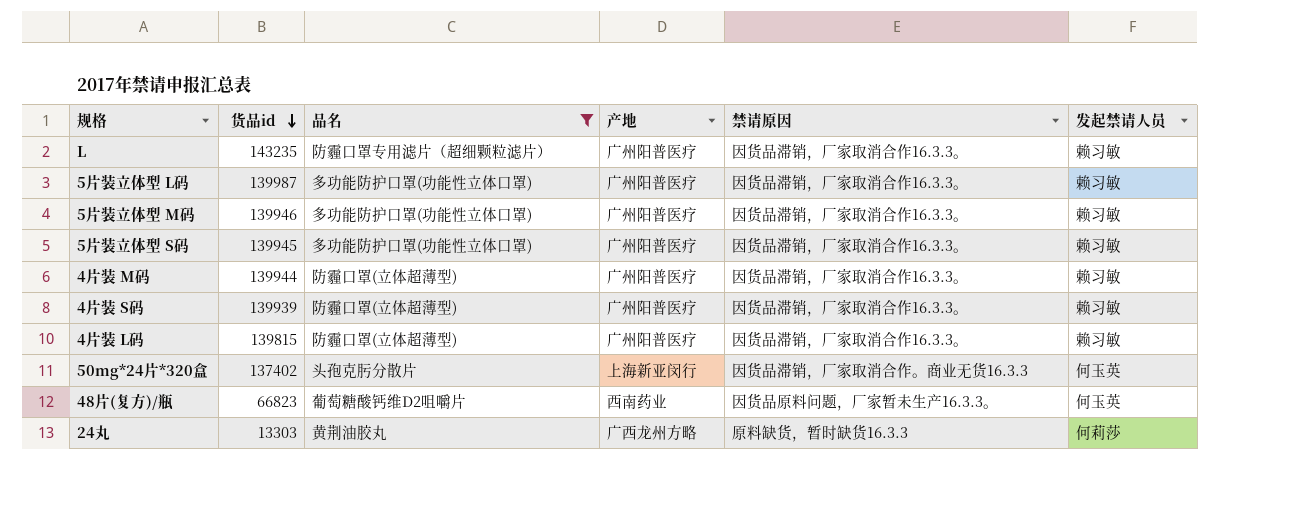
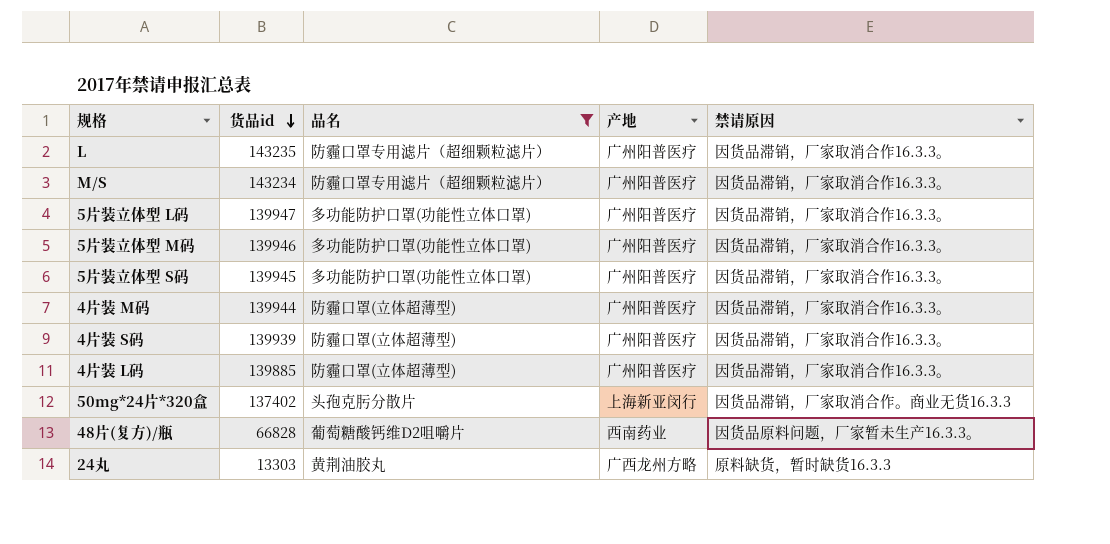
column 发起禁请人员 | position: 6 -> none
row M/S: none -> 143234 | 防霾口罩专用滤片（超细颗粒滤片） | 广州阳普医疗 | 因货品滞销，厂家取消合作16.3.3。
5片装立体型 L码 | 货品id: 139987 -> 139947
4片装 L码 | 货品id: 139815 -> 139885
48片(复方)/瓶 | 货品id: 66823 -> 66828

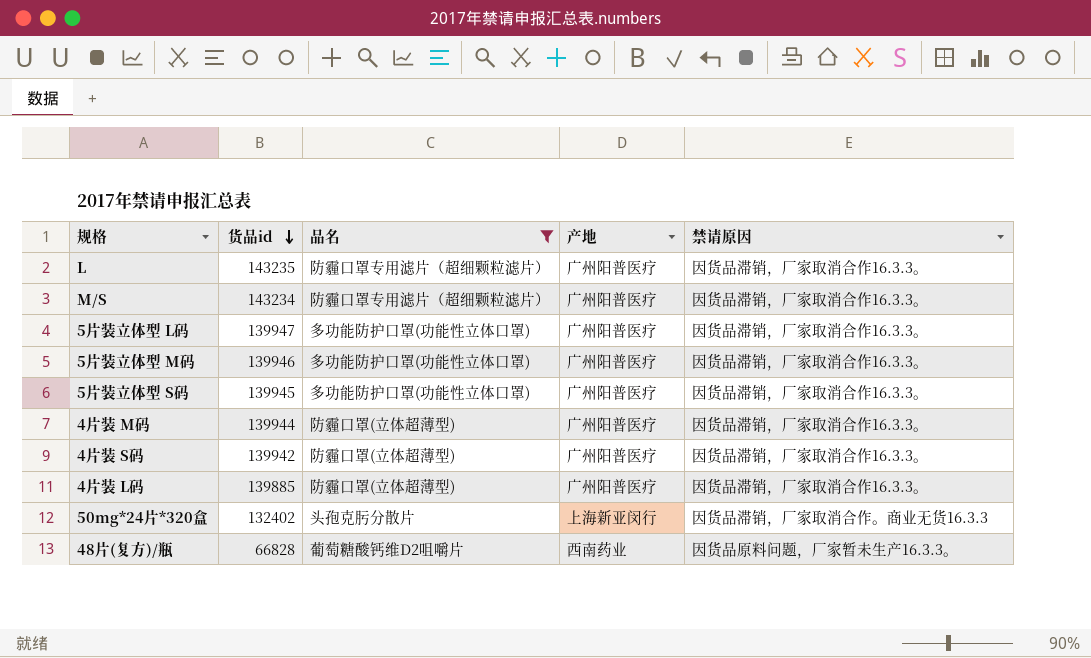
row 24丸: 13303 | 黄荆油胶丸 | 广西龙州方略 | 原料缺货，暂时缺货16.3.3 -> none
4片装 S码 | 货品id: 139939 -> 139942
50mg*24片*320盒 | 货品id: 137402 -> 132402

